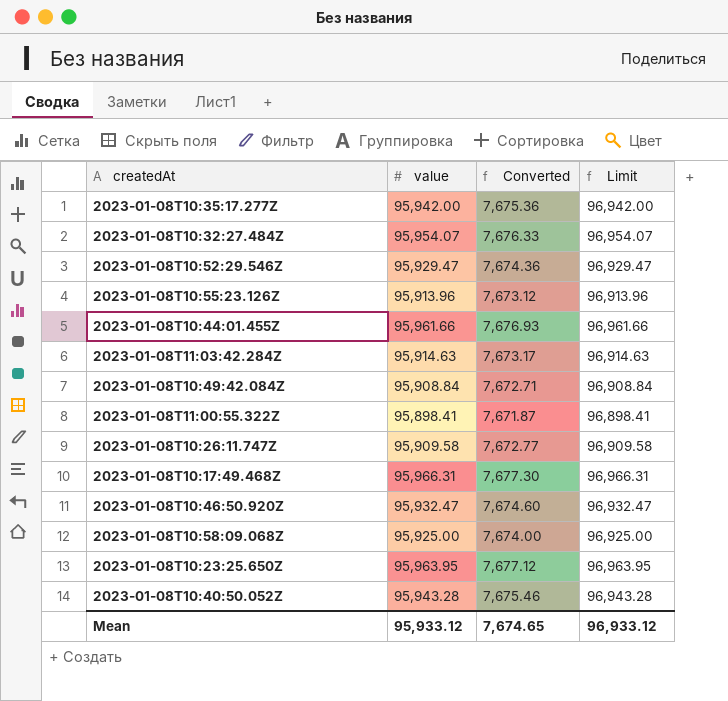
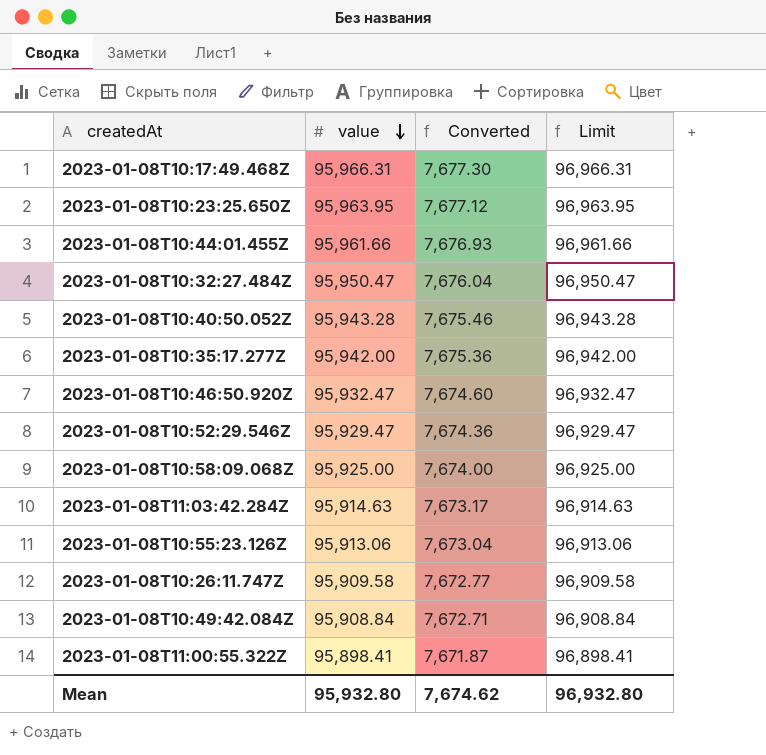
row order: none -> value descending
2023-01-08T10:32:27.484Z | value: 95,954.07 -> 95,950.47
2023-01-08T10:32:27.484Z | Converted: 7,676.33 -> 7,676.04
2023-01-08T10:32:27.484Z | Limit: 96,954.07 -> 96,950.47
2023-01-08T10:55:23.126Z | value: 95,913.96 -> 95,913.06
2023-01-08T10:55:23.126Z | Converted: 7,673.12 -> 7,673.04
2023-01-08T10:55:23.126Z | Limit: 96,913.96 -> 96,913.06
Mean | value: 95,933.12 -> 95,932.80
Mean | Converted: 7,674.65 -> 7,674.62
Mean | Limit: 96,933.12 -> 96,932.80

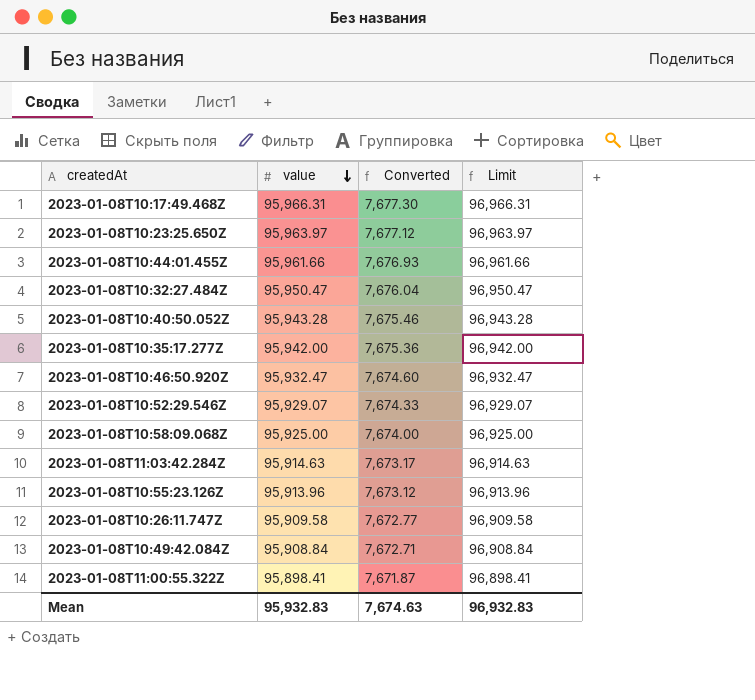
2023-01-08T10:23:25.650Z | value: 95,963.95 -> 95,963.97
2023-01-08T10:23:25.650Z | Limit: 96,963.95 -> 96,963.97
2023-01-08T10:52:29.546Z | value: 95,929.47 -> 95,929.07
2023-01-08T10:52:29.546Z | Converted: 7,674.36 -> 7,674.33
2023-01-08T10:52:29.546Z | Limit: 96,929.47 -> 96,929.07
2023-01-08T10:55:23.126Z | value: 95,913.06 -> 95,913.96
2023-01-08T10:55:23.126Z | Converted: 7,673.04 -> 7,673.12
2023-01-08T10:55:23.126Z | Limit: 96,913.06 -> 96,913.96
Mean | value: 95,932.80 -> 95,932.83
Mean | Converted: 7,674.62 -> 7,674.63
Mean | Limit: 96,932.80 -> 96,932.83

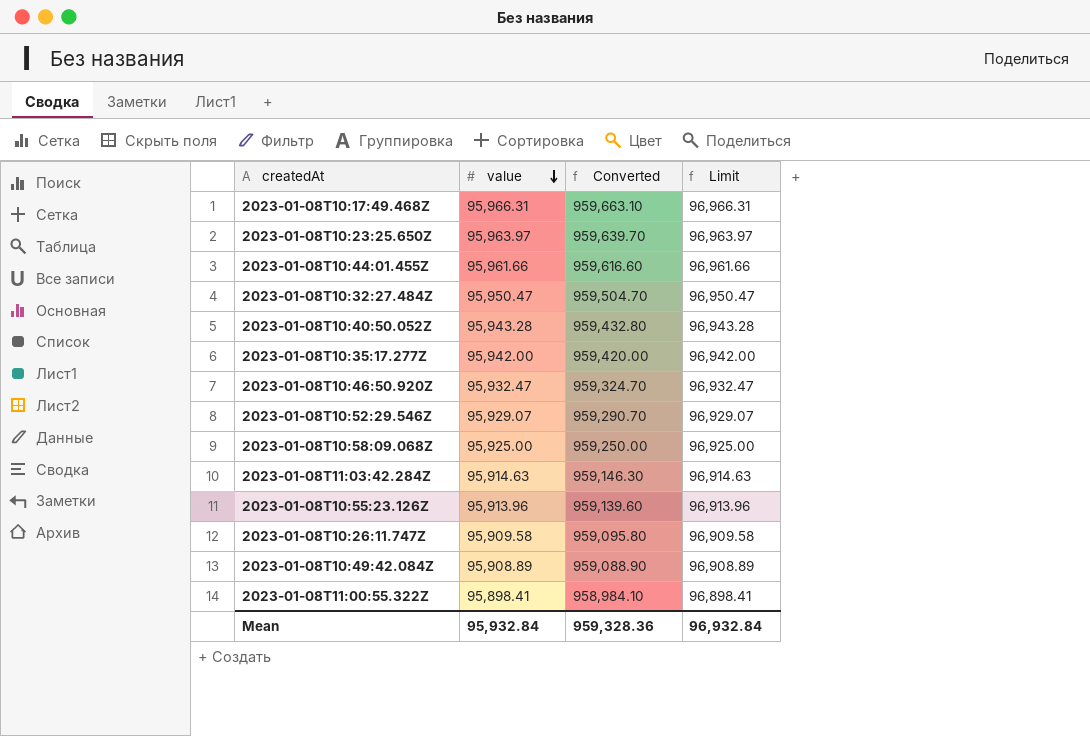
column Converted | formula: [value] * 0.08 -> [value] * 10
2023-01-08T10:49:42.084Z | value: 95,908.84 -> 95,908.89
2023-01-08T10:49:42.084Z | Limit: 96,908.84 -> 96,908.89
Mean | value: 95,932.83 -> 95,932.84
Mean | Converted: 7,674.63 -> 959,328.36
Mean | Limit: 96,932.83 -> 96,932.84

